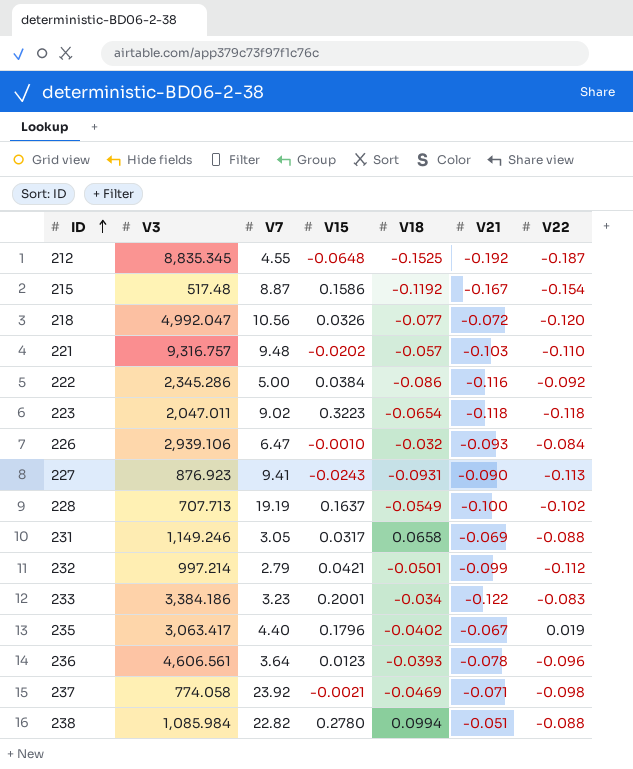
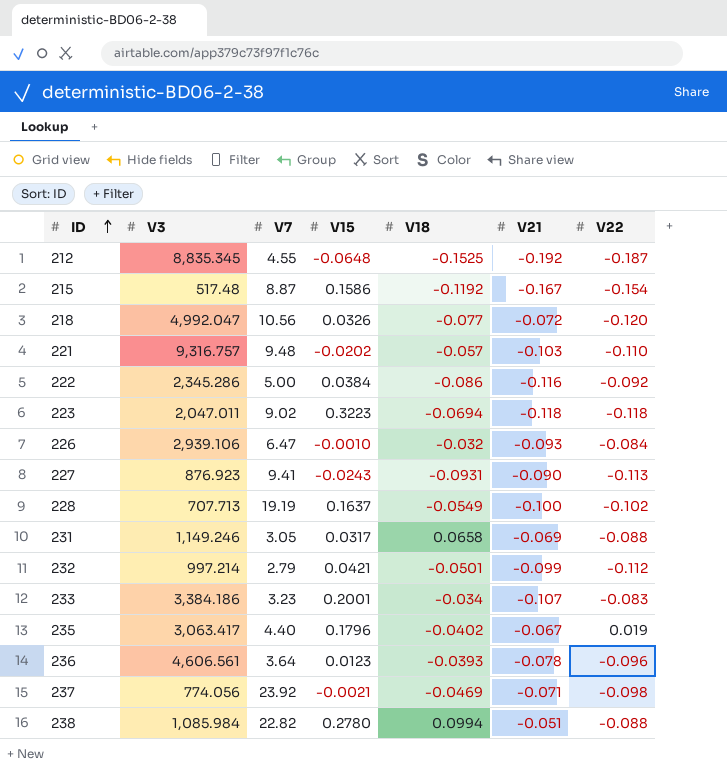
223 | V18: -0.0654 -> -0.0694
233 | V21: -0.122 -> -0.107
237 | V3: 774.058 -> 774.056

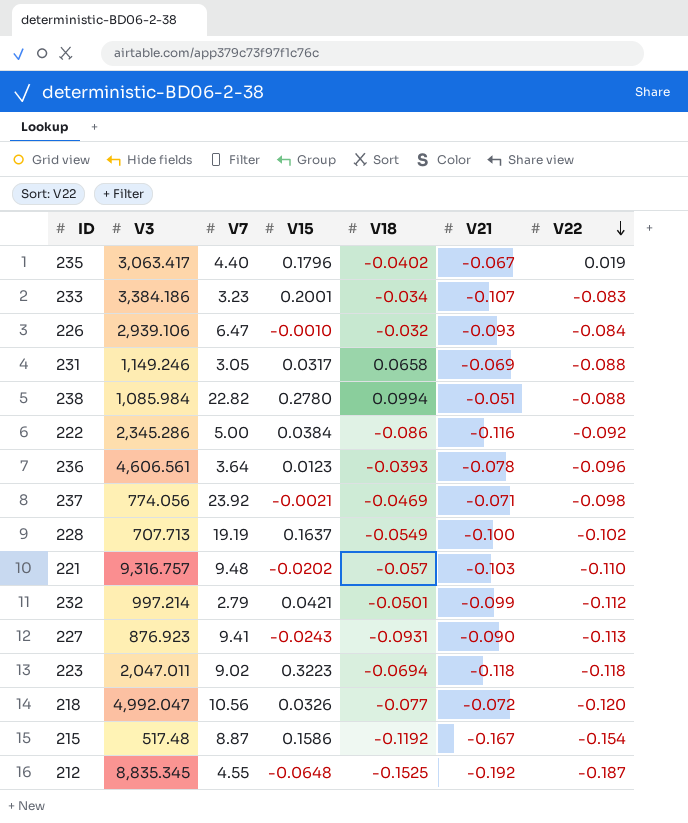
row order: ID ascending -> V22 descending

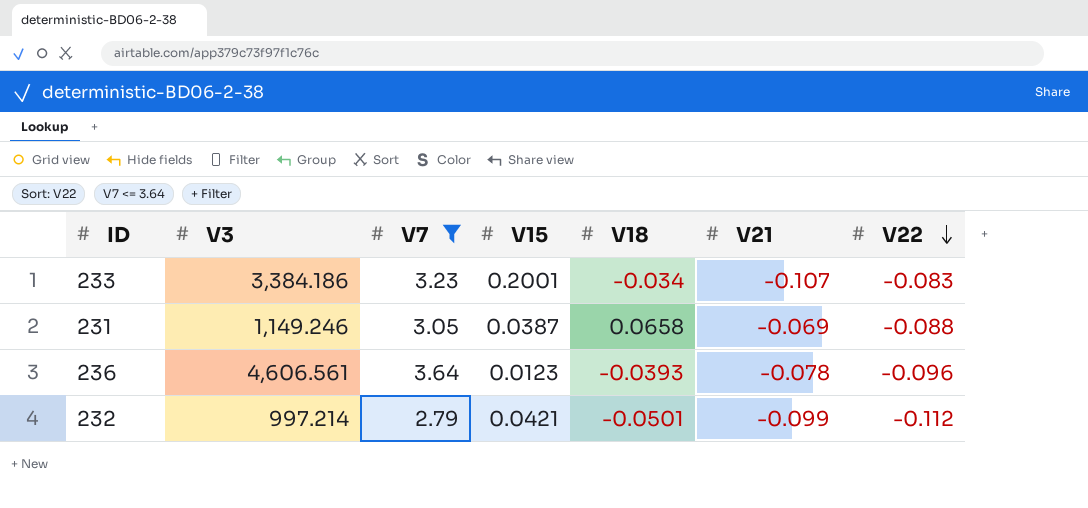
filter: none -> V7 <= 3.64
231 | V15: 0.0317 -> 0.0387

